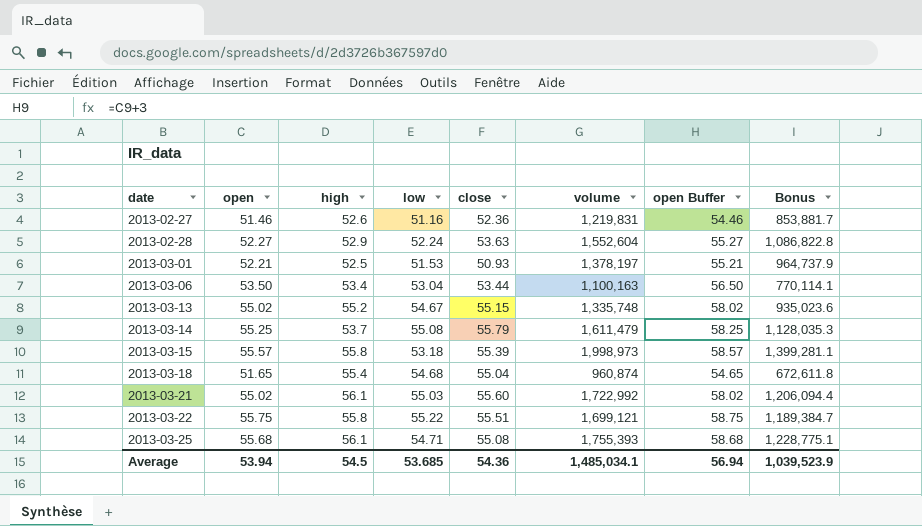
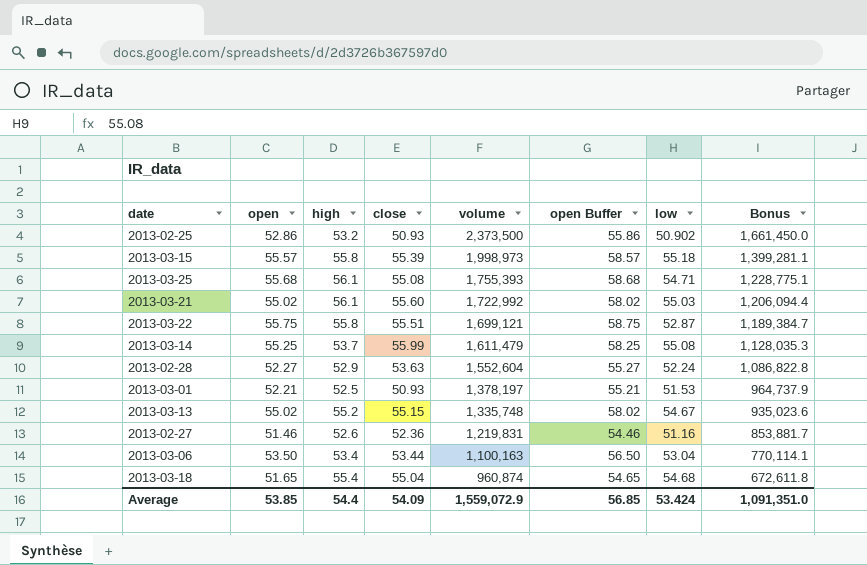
row order: date ascending -> volume descending
column low | position: 4 -> 7
row 2013-02-25: none -> 52.86 | 53.2 | 50.93 | 2,373,500 | 55.86 | 50.902 | 1,661,450.0
2013-03-15 | low: 53.18 -> 55.18
2013-03-22 | low: 55.22 -> 52.87
2013-03-14 | close: 55.79 -> 55.99
Average | open: 53.94 -> 53.85
Average | high: 54.5 -> 54.4
Average | close: 54.36 -> 54.09
Average | volume: 1,485,034.1 -> 1,559,072.9
Average | open Buffer: 56.94 -> 56.85
Average | low: 53.685 -> 53.424
Average | Bonus: 1,039,523.9 -> 1,091,351.0

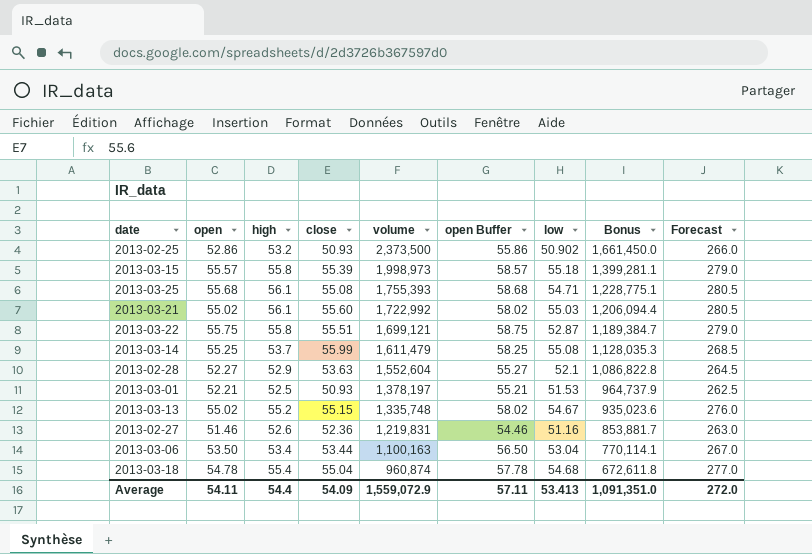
column Forecast | formula: none -> [high] * 5
2013-02-28 | low: 52.24 -> 52.1
2013-03-18 | open: 51.65 -> 54.78
2013-03-18 | open Buffer: 54.65 -> 57.78
Average | open: 53.85 -> 54.11
Average | open Buffer: 56.85 -> 57.11
Average | low: 53.424 -> 53.413

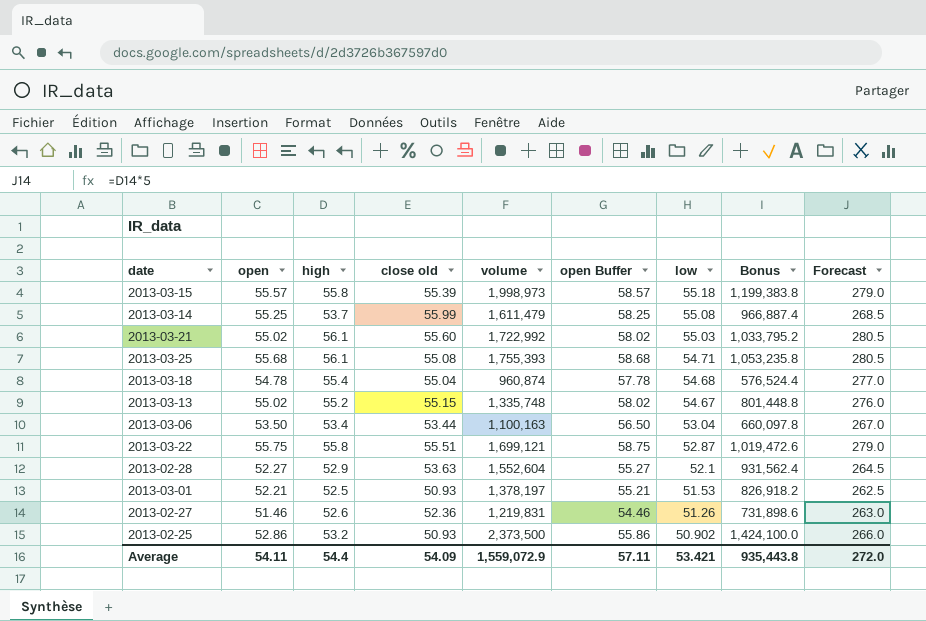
row order: volume descending -> low descending
column name: close -> close old
column Bonus | formula: [volume] * 0.7 -> [volume] * 0.6
2013-02-27 | low: 51.16 -> 51.26
Average | low: 53.413 -> 53.421
Average | Bonus: 1,091,351.0 -> 935,443.8

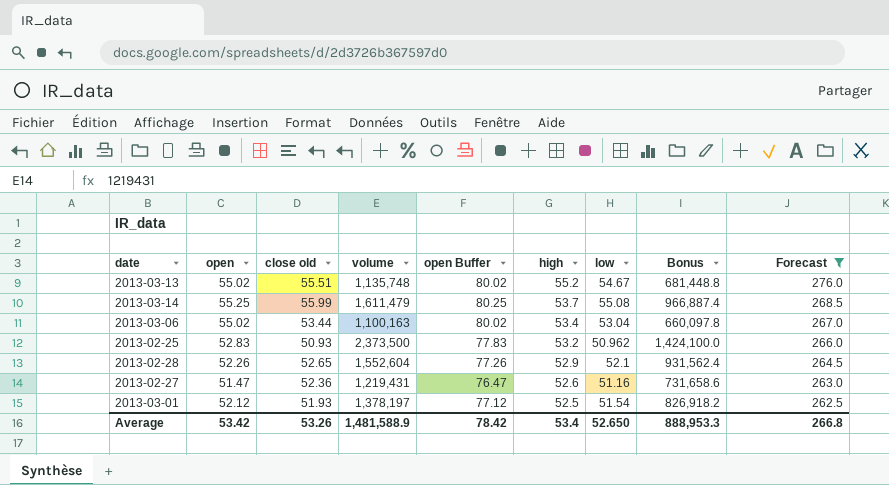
filter: none -> Forecast <= 276.0
row order: low descending -> high descending
column open Buffer | formula: [open] + 3 -> [open] + 25
column high | position: 3 -> 6
2013-03-13 | close old: 55.15 -> 55.51
2013-03-13 | volume: 1,335,748 -> 1,135,748
2013-03-13 | Bonus: 801,448.8 -> 681,448.8
2013-03-06 | open: 53.50 -> 55.02
2013-02-25 | open: 52.86 -> 52.83
2013-02-25 | low: 50.902 -> 50.962
2013-02-28 | open: 52.27 -> 52.26
2013-02-28 | close old: 53.63 -> 52.65
2013-02-27 | open: 51.46 -> 51.47
2013-02-27 | volume: 1,219,831 -> 1,219,431
2013-02-27 | low: 51.26 -> 51.16
2013-02-27 | Bonus: 731,898.6 -> 731,658.6
2013-03-01 | open: 52.21 -> 52.12
2013-03-01 | close old: 50.93 -> 51.93
2013-03-01 | low: 51.53 -> 51.54
Average | open: 54.11 -> 53.42
Average | close old: 54.09 -> 53.26
Average | volume: 1,559,072.9 -> 1,481,588.9
Average | open Buffer: 57.11 -> 78.42
Average | high: 54.4 -> 53.4
Average | low: 53.421 -> 52.650
Average | Bonus: 935,443.8 -> 888,953.3
Average | Forecast: 272.0 -> 266.8

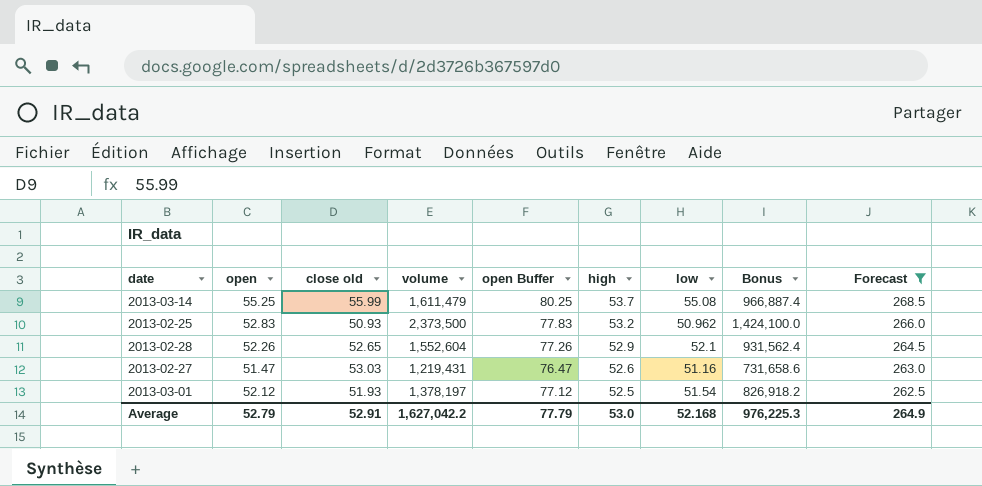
row 2013-03-13: 55.02 | 55.51 | 1,135,748 | 80.02 | 55.2 | 54.67 | 681,448.8 | 276.0 -> none
row 2013-03-06: 55.02 | 53.44 | 1,100,163 | 80.02 | 53.4 | 53.04 | 660,097.8 | 267.0 -> none
2013-02-27 | close old: 52.36 -> 53.03
Average | open: 53.42 -> 52.79
Average | close old: 53.26 -> 52.91
Average | volume: 1,481,588.9 -> 1,627,042.2
Average | open Buffer: 78.42 -> 77.79
Average | high: 53.4 -> 53.0
Average | low: 52.650 -> 52.168
Average | Bonus: 888,953.3 -> 976,225.3
Average | Forecast: 266.8 -> 264.9

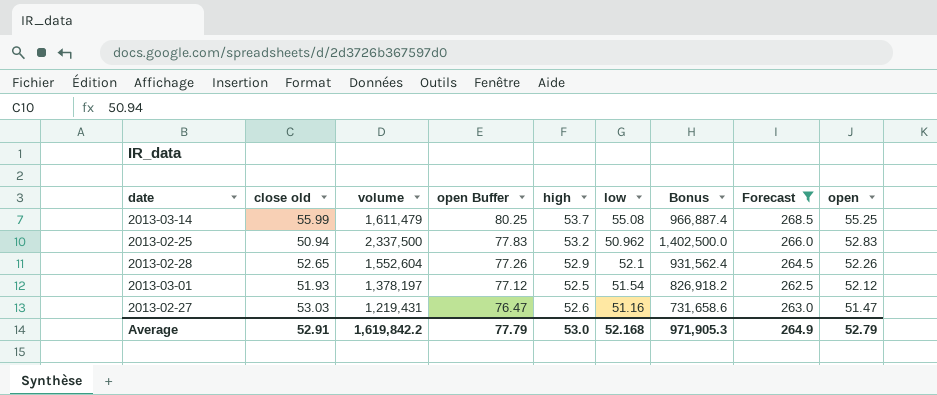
row order: high descending -> open Buffer descending
column open | position: 2 -> 9
2013-02-25 | close old: 50.93 -> 50.94
2013-02-25 | volume: 2,373,500 -> 2,337,500
2013-02-25 | Bonus: 1,424,100.0 -> 1,402,500.0
Average | volume: 1,627,042.2 -> 1,619,842.2
Average | Bonus: 976,225.3 -> 971,905.3

